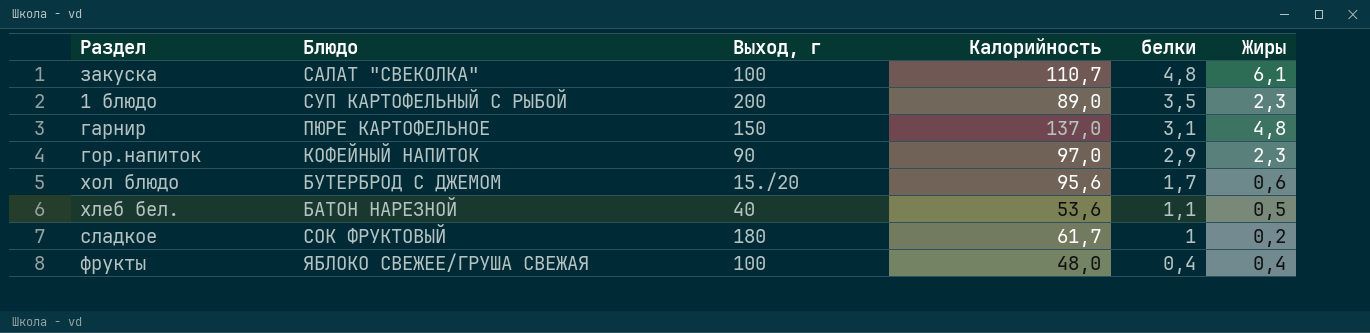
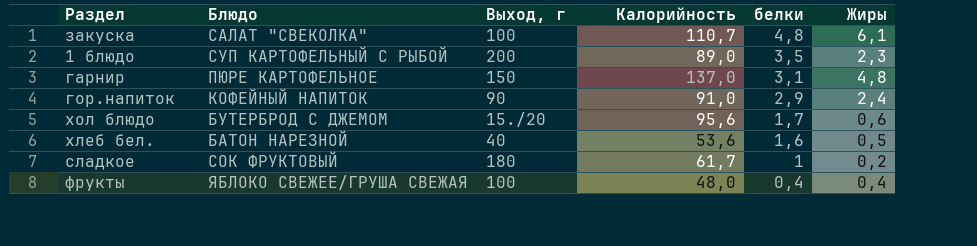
гор.напиток | Калорийность: 97,0 -> 91,0
гор.напиток | Жиры: 2,3 -> 2,4
хлеб бел. | белки: 1,1 -> 1,6

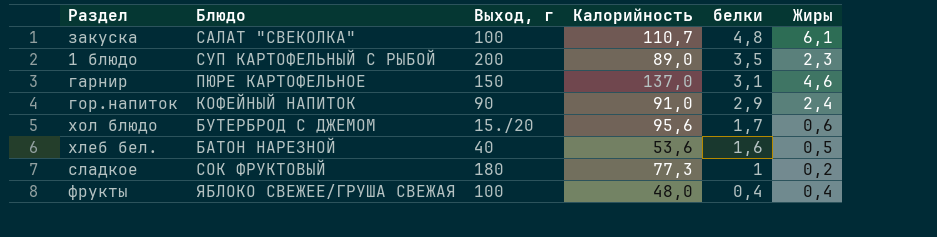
гарнир | Жиры: 4,8 -> 4,6
сладкое | Калорийность: 61,7 -> 77,3

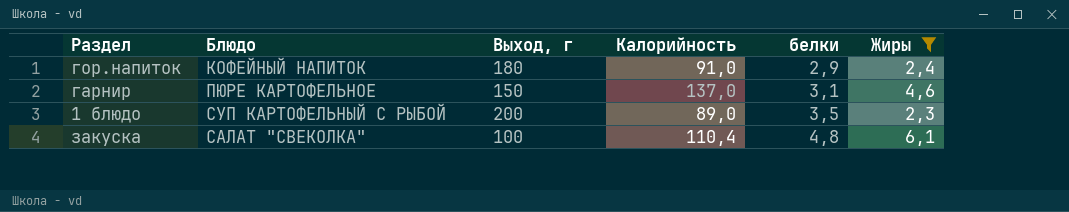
filter: none -> Жиры >= 2,3
row order: белки descending -> белки ascending
гор.напиток | Выход, г: 90 -> 180
закуска | Калорийность: 110,7 -> 110,4

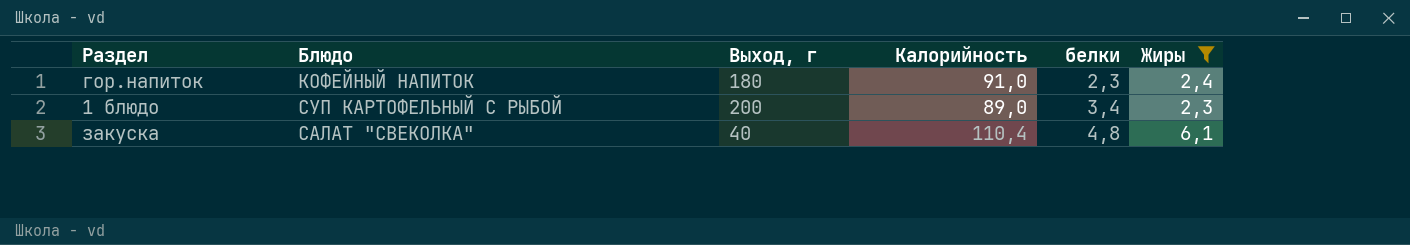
row гарнир: ПЮРЕ КАРТОФЕЛЬНОЕ | 150 | 137,0 | 3,1 | 4,6 -> none
гор.напиток | белки: 2,9 -> 2,3
1 блюдо | белки: 3,5 -> 3,4
закуска | Выход, г: 100 -> 40

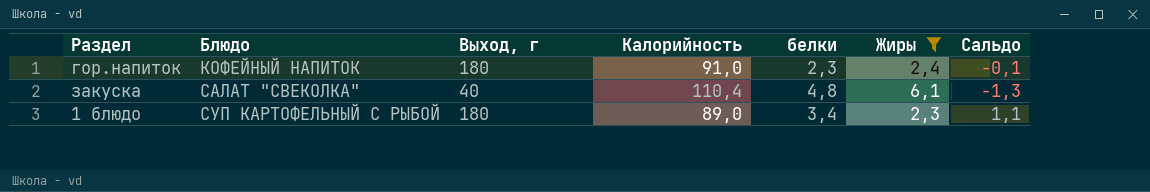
row order: белки ascending -> Блюдо ascending
column Сальдо | formula: none -> [белки] - [Жиры]
1 блюдо | Выход, г: 200 -> 180

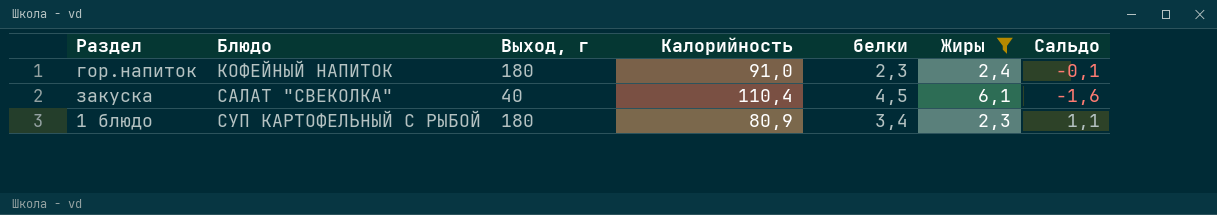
закуска | белки: 4,8 -> 4,5
закуска | Сальдо: -1,3 -> -1,6
1 блюдо | Калорийность: 89,0 -> 80,9

